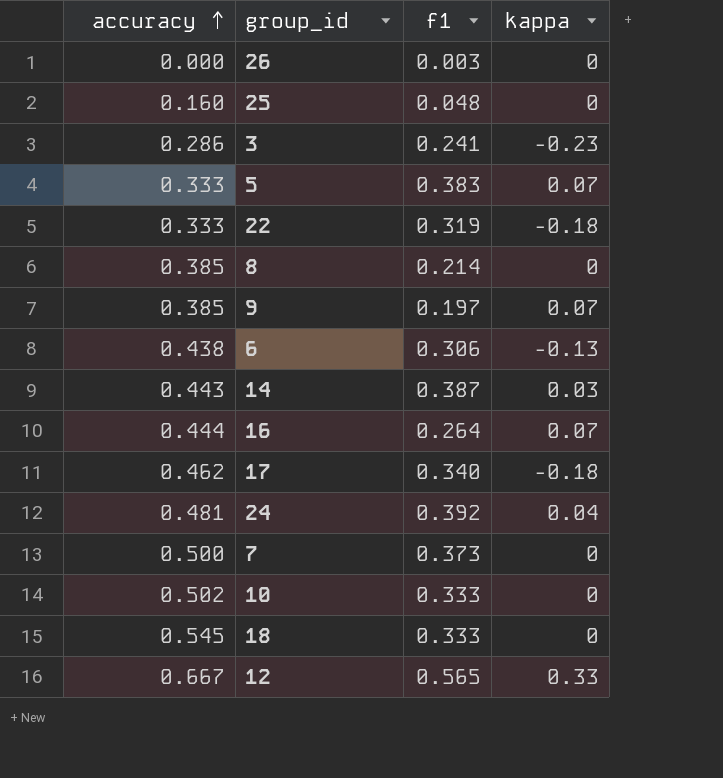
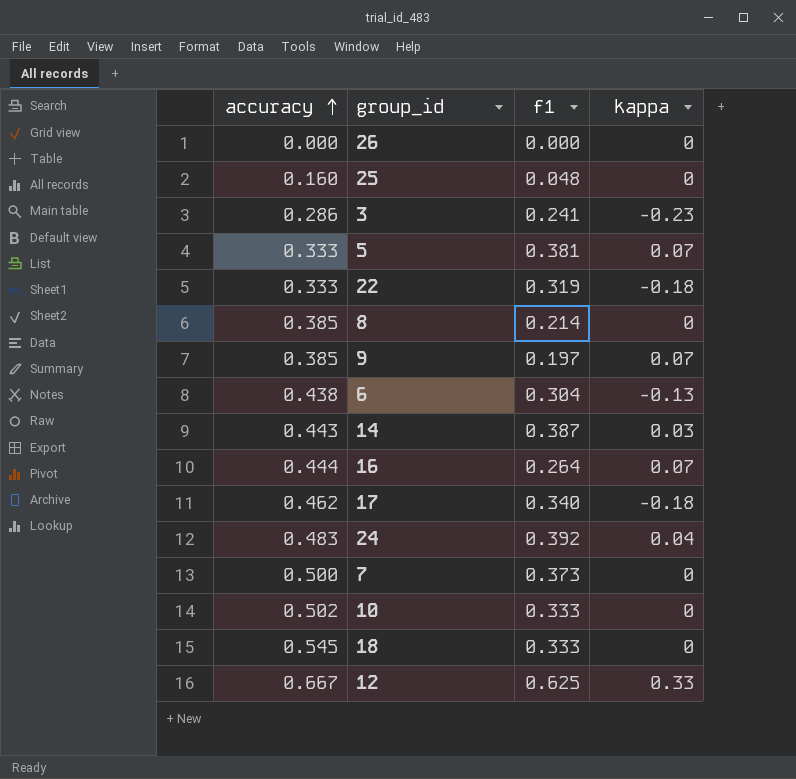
26 | f1: 0.003 -> 0.000
5 | f1: 0.383 -> 0.381
6 | f1: 0.306 -> 0.304
24 | accuracy: 0.481 -> 0.483
12 | f1: 0.565 -> 0.625

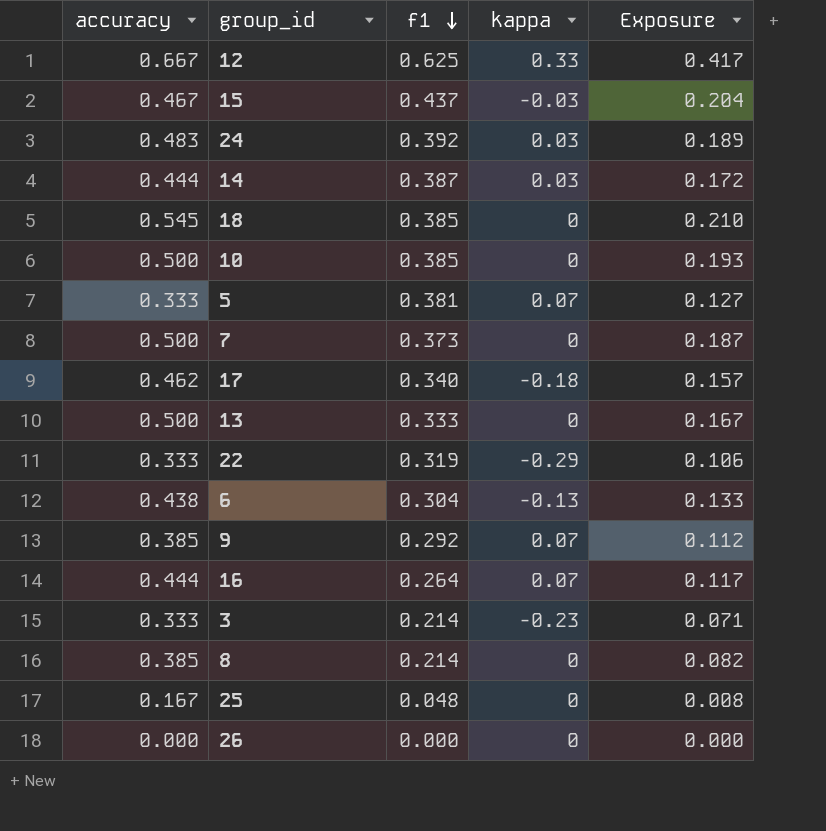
row order: accuracy ascending -> f1 descending
column Exposure | formula: none -> [accuracy] * [f1]
row 15: none -> 0.467 | 0.437 | -0.03 | 0.204
24 | kappa: 0.04 -> 0.03
14 | accuracy: 0.443 -> 0.444
18 | f1: 0.333 -> 0.385
10 | accuracy: 0.502 -> 0.500
10 | f1: 0.333 -> 0.385
row 13: none -> 0.500 | 0.333 | 0 | 0.167
22 | kappa: -0.18 -> -0.29
9 | f1: 0.197 -> 0.292
3 | accuracy: 0.286 -> 0.333
3 | f1: 0.241 -> 0.214
25 | accuracy: 0.160 -> 0.167

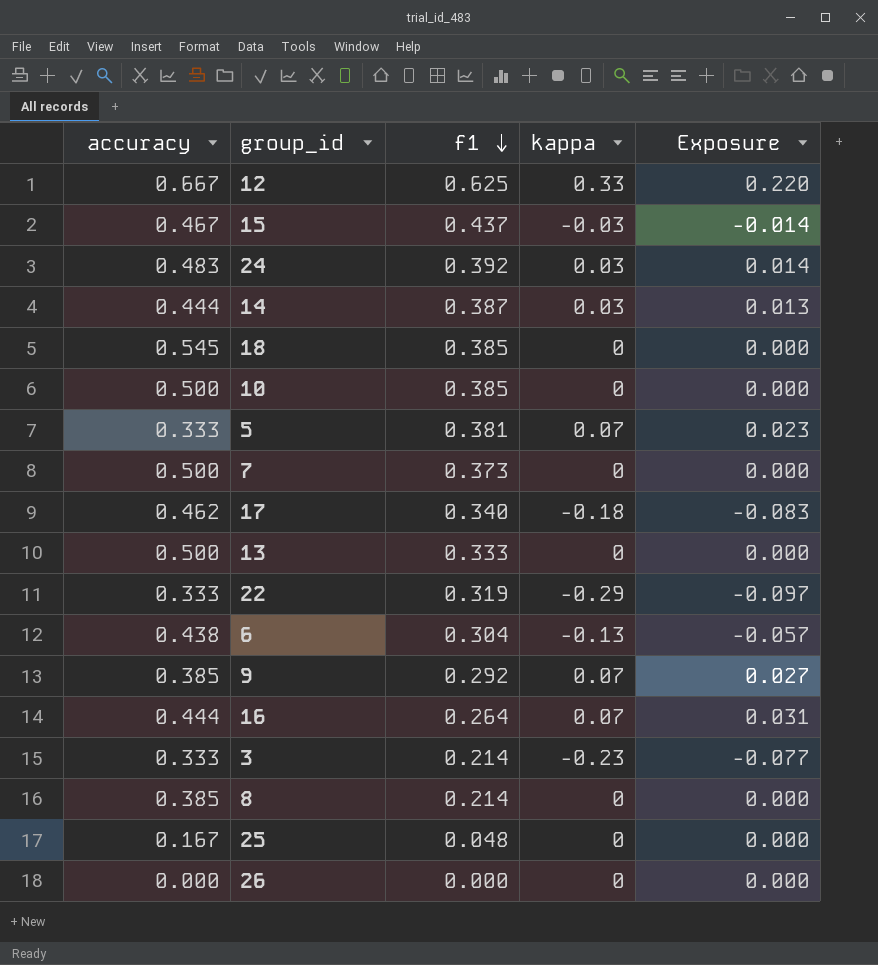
column Exposure | formula: [accuracy] * [f1] -> [accuracy] * [kappa]

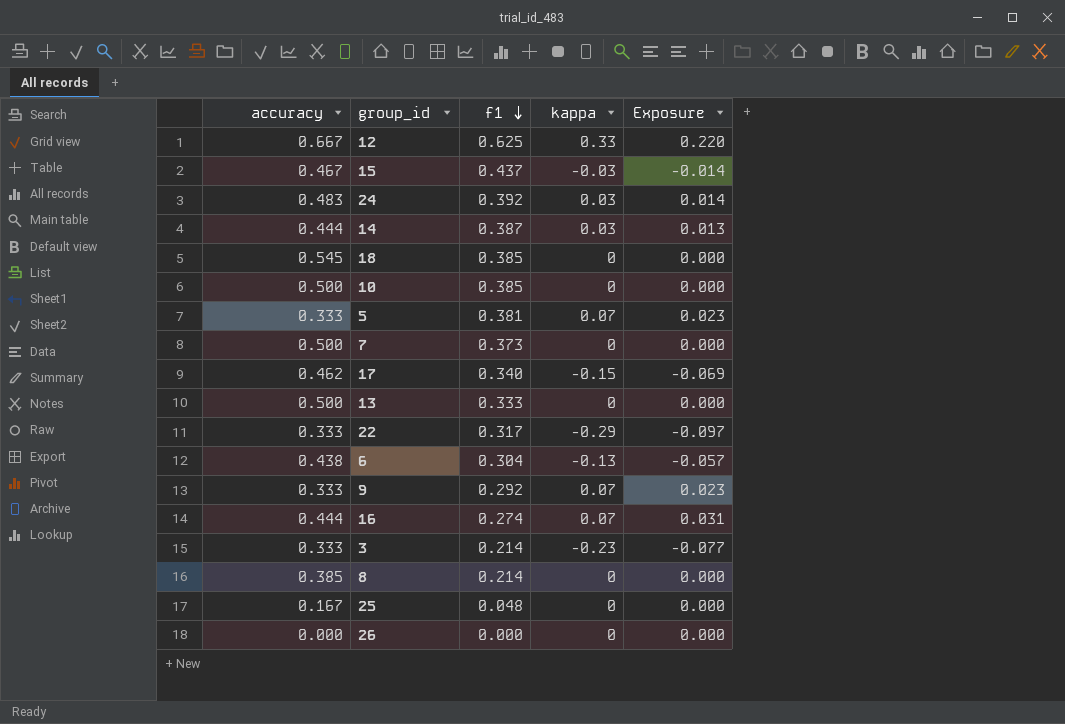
17 | kappa: -0.18 -> -0.15
17 | Exposure: -0.083 -> -0.069
22 | f1: 0.319 -> 0.317
9 | accuracy: 0.385 -> 0.333
9 | Exposure: 0.027 -> 0.023
16 | f1: 0.264 -> 0.274

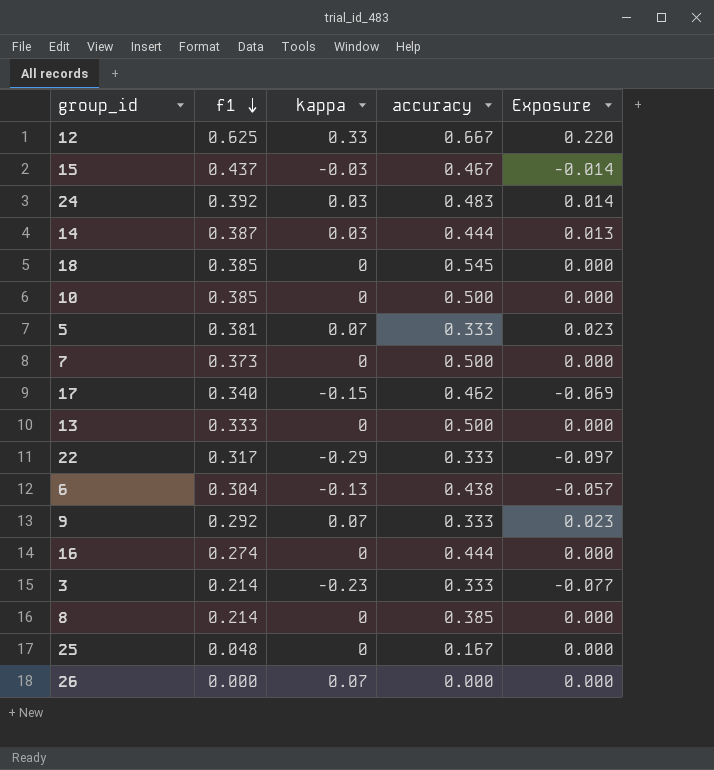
column accuracy | position: 1 -> 4
16 | kappa: 0.07 -> 0
16 | Exposure: 0.031 -> 0.000
26 | kappa: 0 -> 0.07

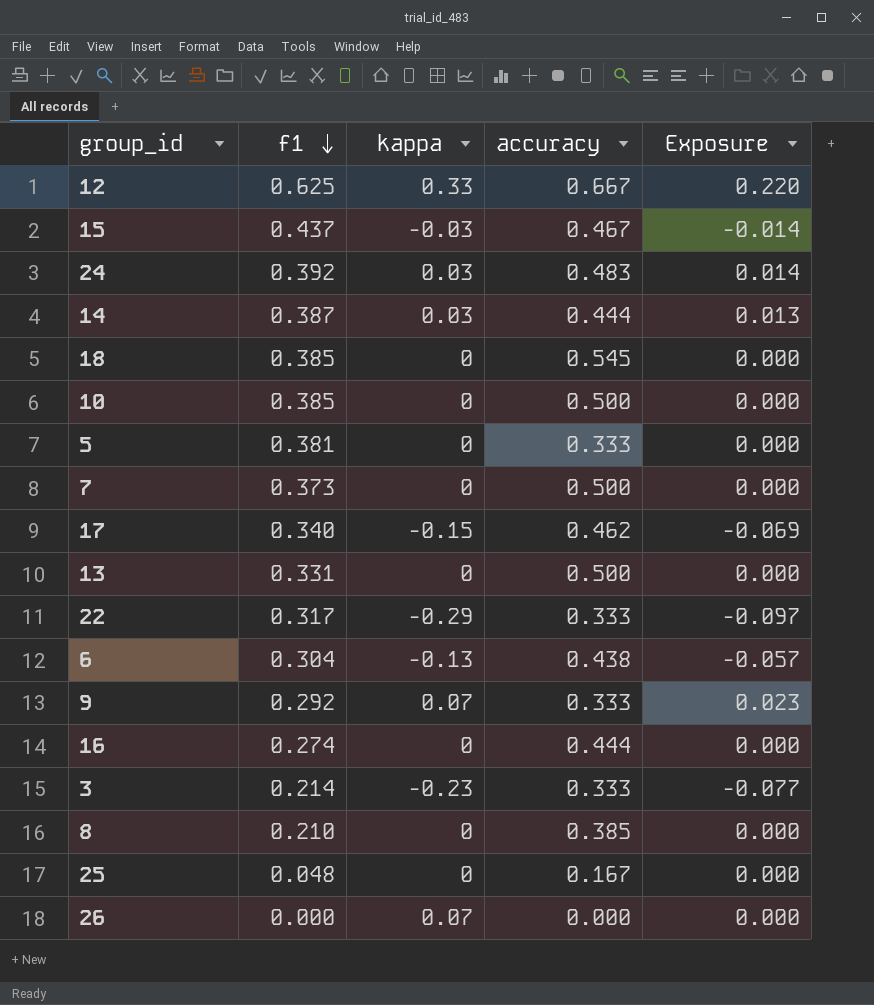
5 | kappa: 0.07 -> 0
5 | Exposure: 0.023 -> 0.000
13 | f1: 0.333 -> 0.331
8 | f1: 0.214 -> 0.210

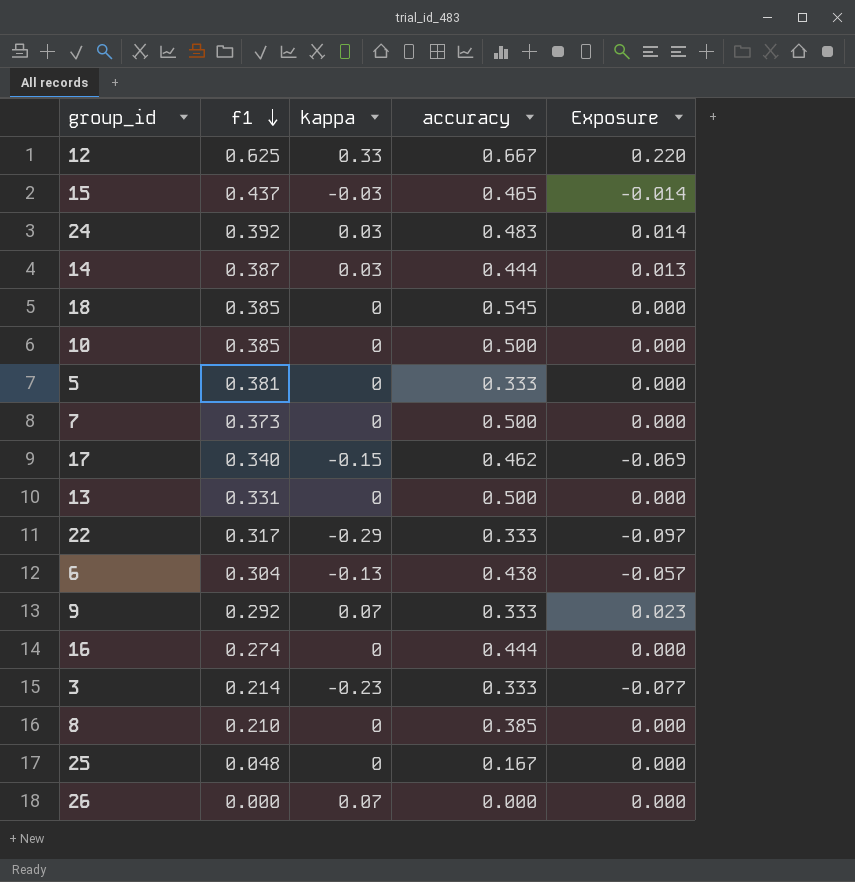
15 | accuracy: 0.467 -> 0.465

